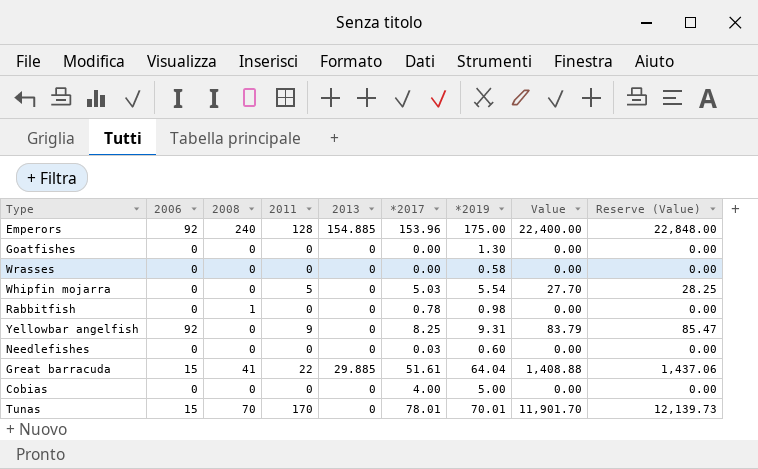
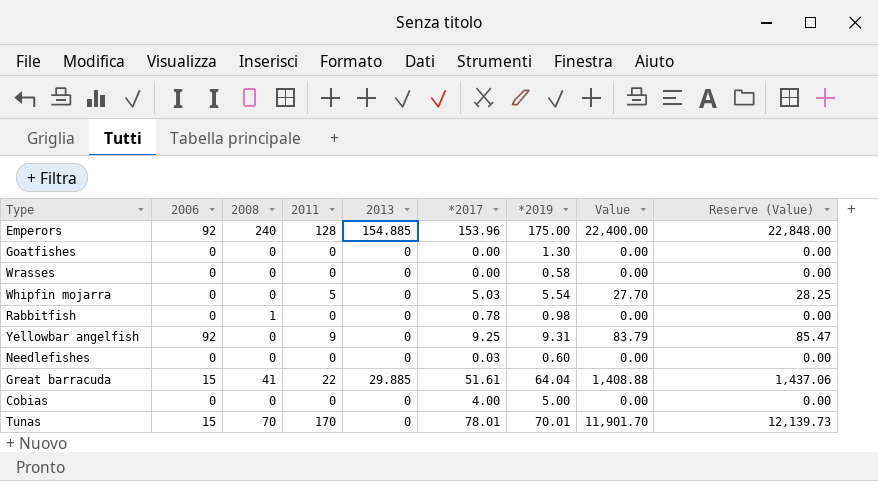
Yellowbar angelfish | *2017: 8.25 -> 9.25

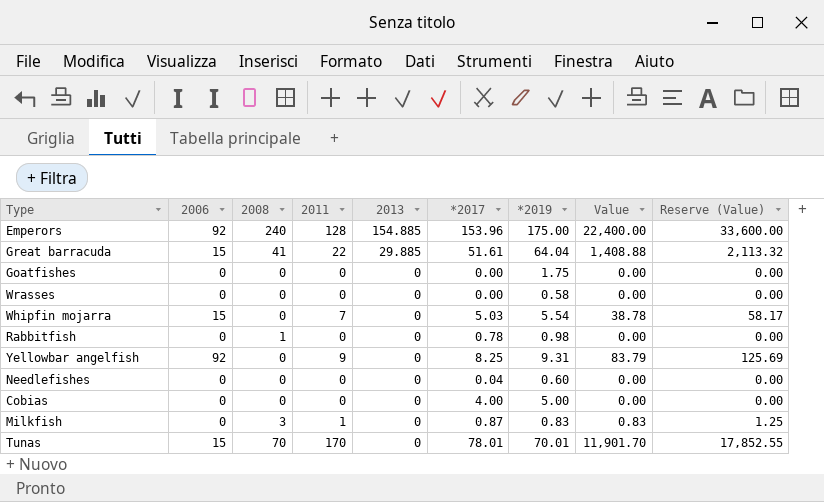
row order: none -> 2013 descending
column Reserve (Value) | formula: [Value] * 1.02 -> [Value] * 1.5
Goatfishes | *2019: 1.30 -> 1.75
Whipfin mojarra | 2006: 0 -> 15
Whipfin mojarra | 2011: 5 -> 7
Whipfin mojarra | Value: 27.70 -> 38.78
Yellowbar angelfish | *2017: 9.25 -> 8.25
Needlefishes | *2017: 0.03 -> 0.04
row Milkfish: none -> 0 | 3 | 1 | 0 | 0.87 | 0.83 | 0.83 | 1.25

